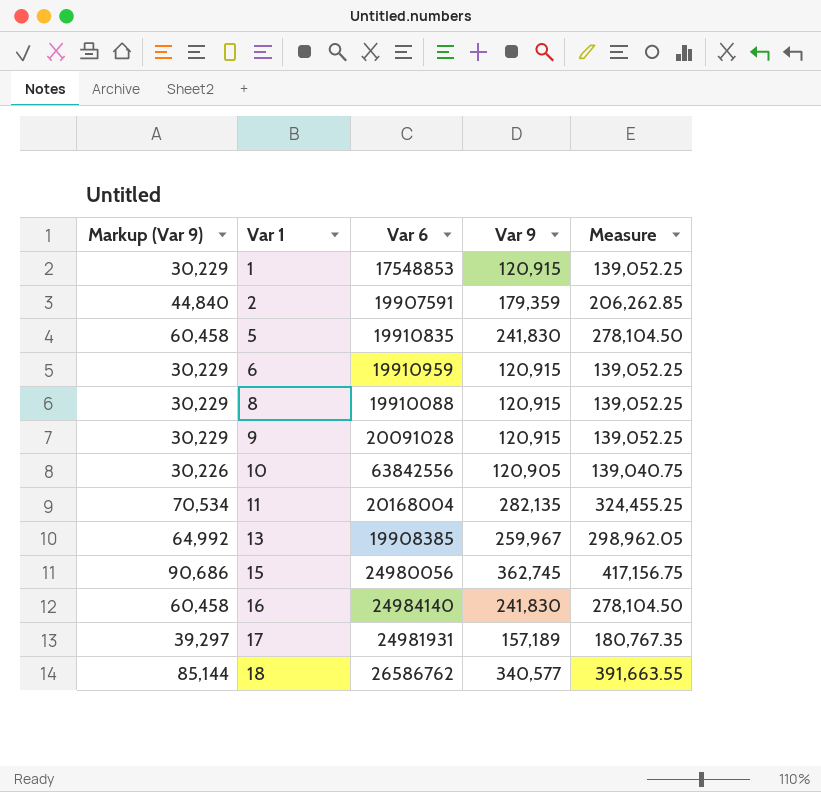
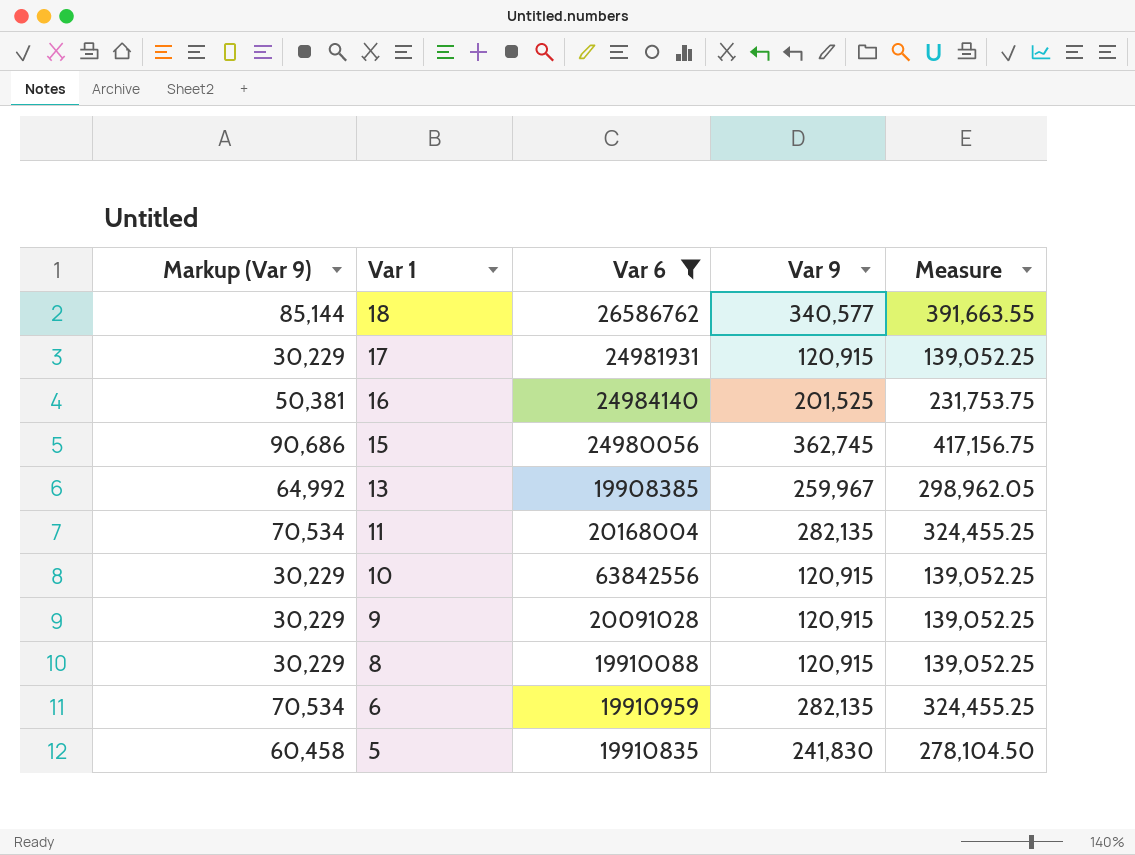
filter: none -> Var 6 >= 19908385
row order: Var 1 ascending -> Var 1 descending
17 | Markup (Var 9): 39,297 -> 30,229
17 | Var 9: 157,189 -> 120,915
17 | Measure: 180,767.35 -> 139,052.25
16 | Markup (Var 9): 60,458 -> 50,381
16 | Var 9: 241,830 -> 201,525
16 | Measure: 278,104.50 -> 231,753.75
10 | Markup (Var 9): 30,226 -> 30,229
10 | Var 9: 120,905 -> 120,915
10 | Measure: 139,040.75 -> 139,052.25
6 | Markup (Var 9): 30,229 -> 70,534
6 | Var 9: 120,915 -> 282,135
6 | Measure: 139,052.25 -> 324,455.25

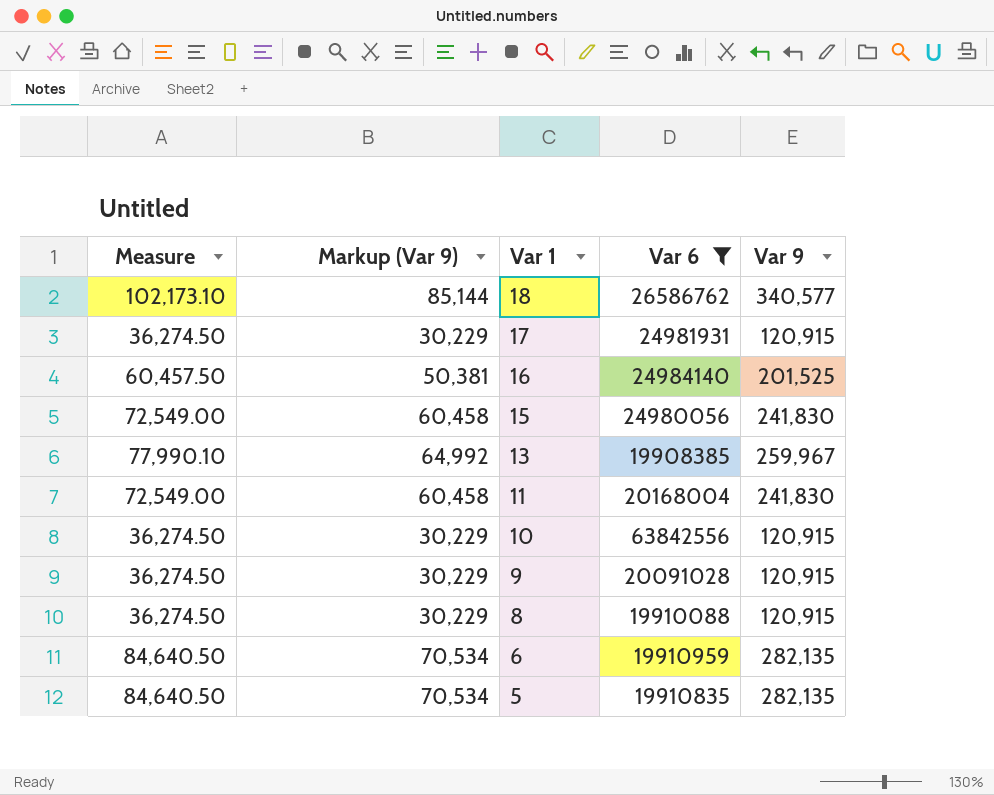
column Measure | formula: [Var 9] * 1.15 -> [Var 9] * 0.3
column Measure | position: 5 -> 1
15 | Markup (Var 9): 90,686 -> 60,458
15 | Var 9: 362,745 -> 241,830
11 | Markup (Var 9): 70,534 -> 60,458
11 | Var 9: 282,135 -> 241,830
5 | Markup (Var 9): 60,458 -> 70,534
5 | Var 9: 241,830 -> 282,135

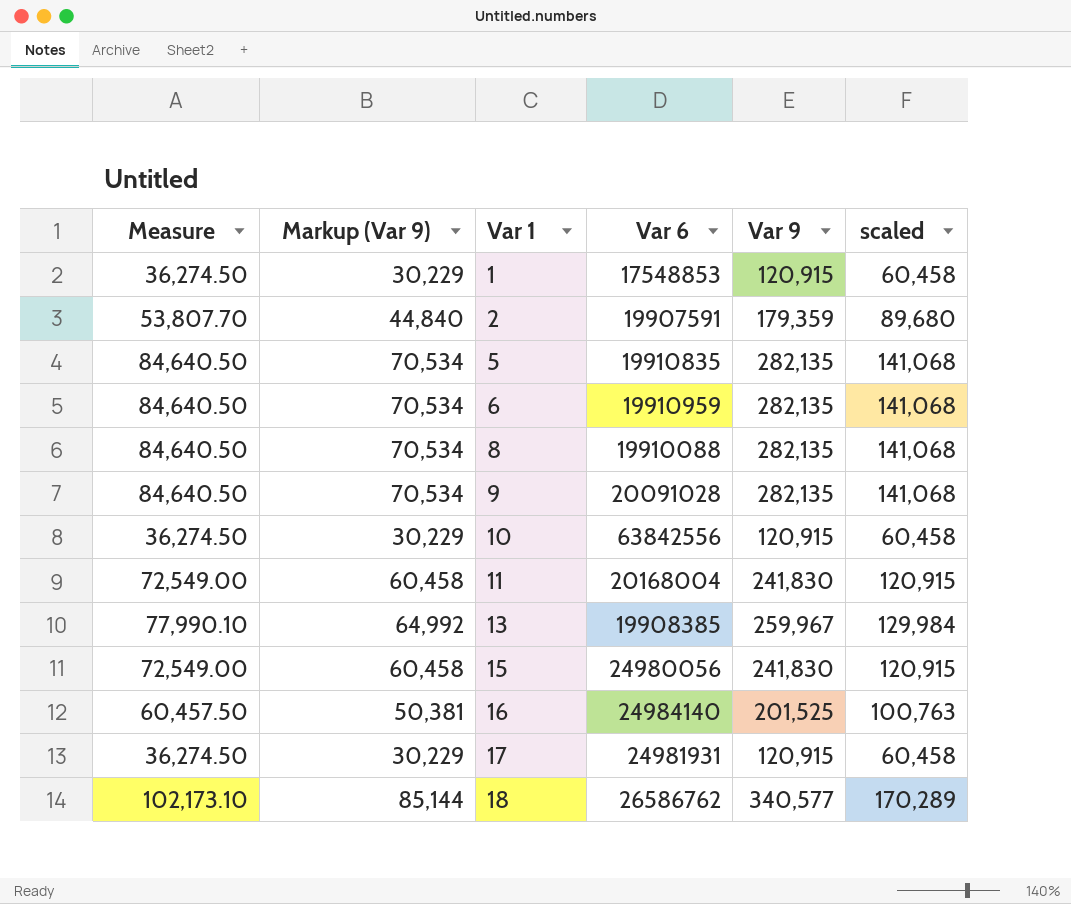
filter: Var 6 >= 19908385 -> none
row order: Var 1 descending -> Var 1 ascending
column scaled | formula: none -> [Var 9] * 0.5
8 | Measure: 36,274.50 -> 84,640.50
8 | Markup (Var 9): 30,229 -> 70,534
8 | Var 9: 120,915 -> 282,135
9 | Measure: 36,274.50 -> 84,640.50
9 | Markup (Var 9): 30,229 -> 70,534
9 | Var 9: 120,915 -> 282,135

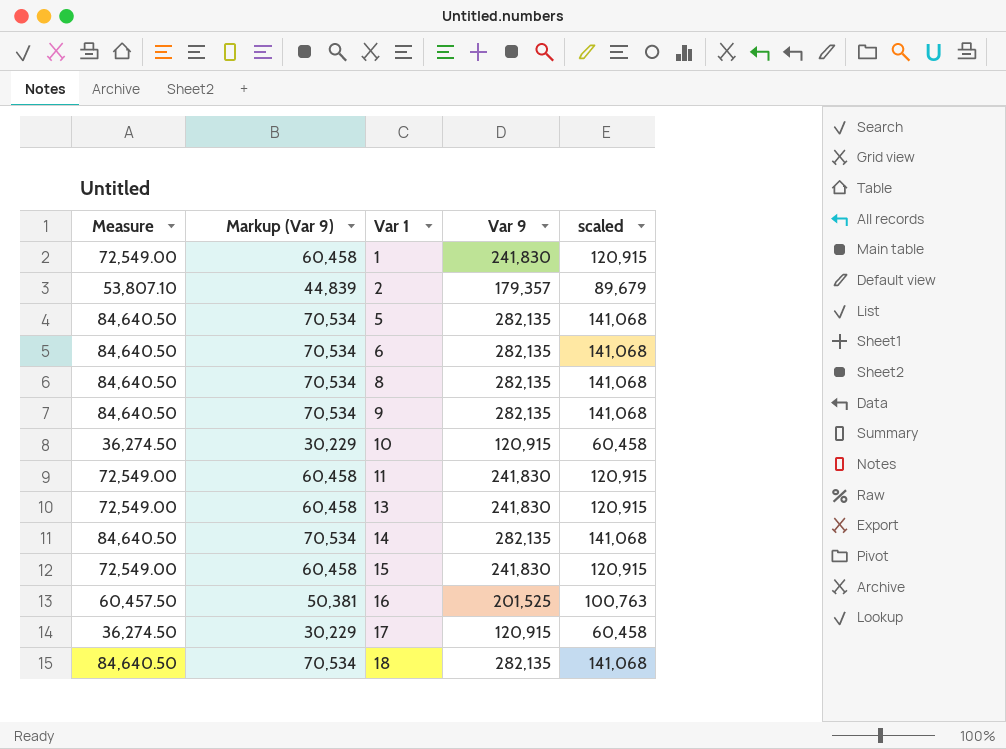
column Var 6 | position: 4 -> none
1 | Measure: 36,274.50 -> 72,549.00
1 | Markup (Var 9): 30,229 -> 60,458
1 | Var 9: 120,915 -> 241,830
1 | scaled: 60,458 -> 120,915
2 | Measure: 53,807.70 -> 53,807.10
2 | Markup (Var 9): 44,840 -> 44,839
2 | Var 9: 179,359 -> 179,357
2 | scaled: 89,680 -> 89,679
13 | Measure: 77,990.10 -> 72,549.00
13 | Markup (Var 9): 64,992 -> 60,458
13 | Var 9: 259,967 -> 241,830
13 | scaled: 129,984 -> 120,915
row 14: none -> 84,640.50 | 70,534 | 282,135 | 141,068
18 | Measure: 102,173.10 -> 84,640.50
18 | Markup (Var 9): 85,144 -> 70,534
18 | Var 9: 340,577 -> 282,135
18 | scaled: 170,289 -> 141,068

